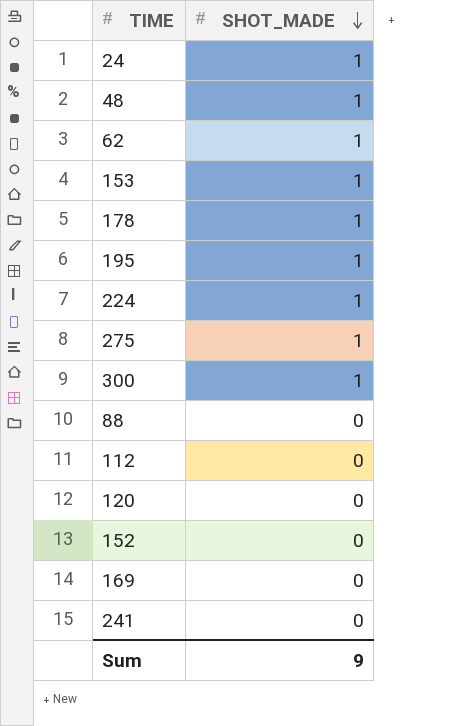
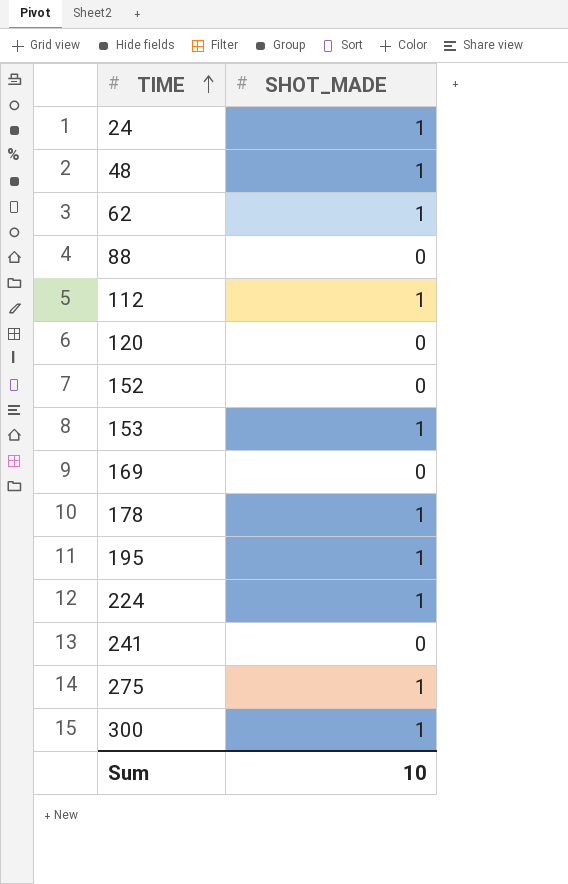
row order: SHOT_MADE descending -> TIME ascending
112 | SHOT_MADE: 0 -> 1
Sum | SHOT_MADE: 9 -> 10

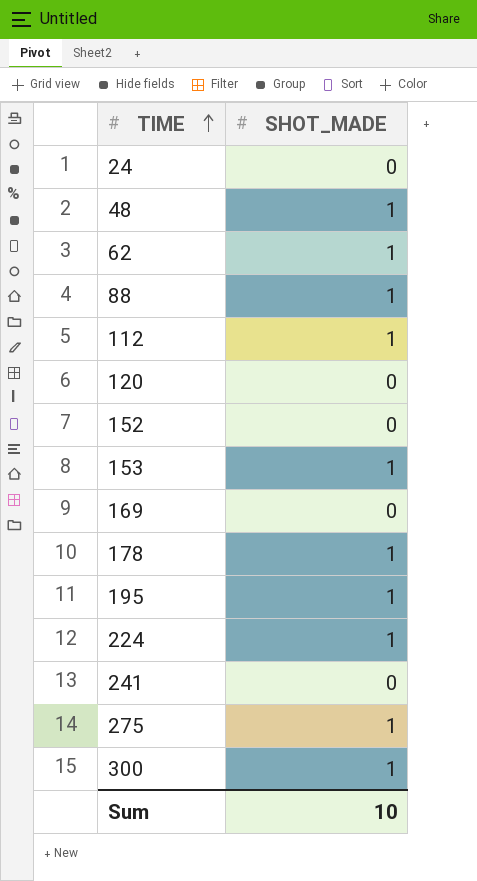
24 | SHOT_MADE: 1 -> 0
88 | SHOT_MADE: 0 -> 1

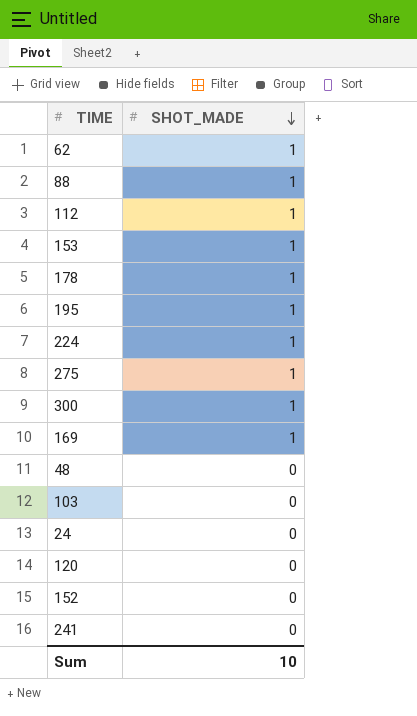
row order: TIME ascending -> SHOT_MADE descending
169 | SHOT_MADE: 0 -> 1
48 | SHOT_MADE: 1 -> 0
row 103: none -> 0

